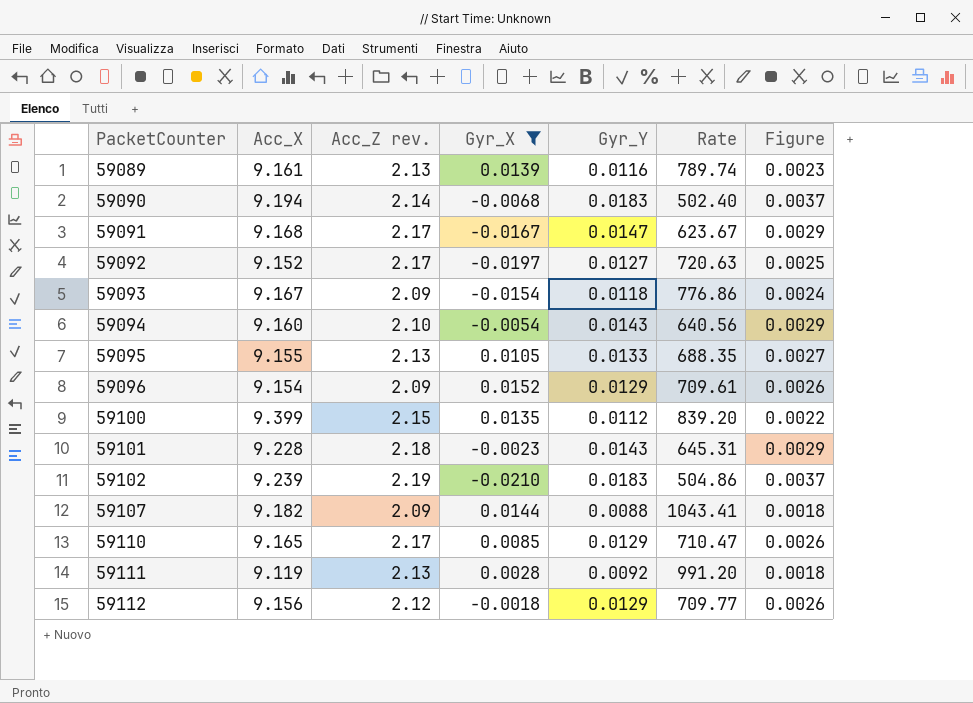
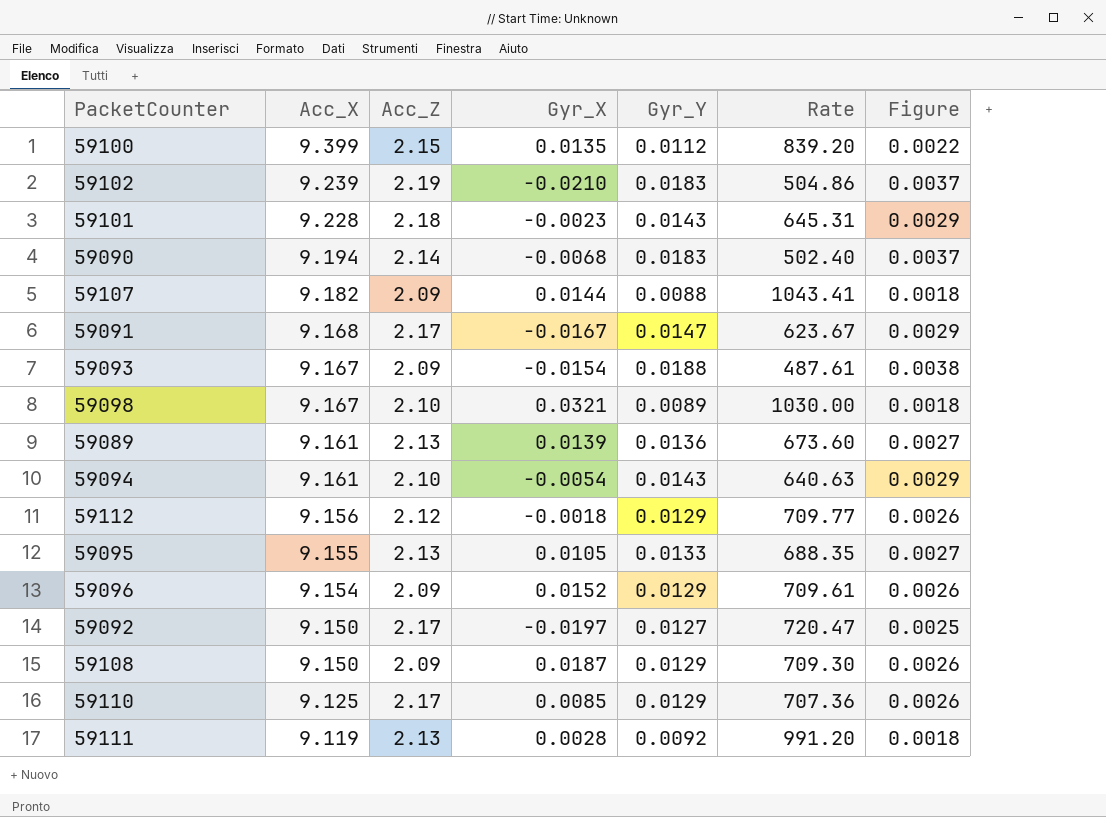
filter: Gyr_X <= 0.0152 -> none
row order: PacketCounter ascending -> Acc_X descending
column name: Acc_Z rev. -> Acc_Z
59093 | Gyr_Y: 0.0118 -> 0.0188
59093 | Rate: 776.86 -> 487.61
59093 | Figure: 0.0024 -> 0.0038
59089 | Gyr_Y: 0.0116 -> 0.0136
59089 | Rate: 789.74 -> 673.60
59089 | Figure: 0.0023 -> 0.0027
59094 | Acc_X: 9.160 -> 9.161
59094 | Rate: 640.56 -> 640.63
59092 | Acc_X: 9.152 -> 9.150
59092 | Rate: 720.63 -> 720.47
59110 | Acc_X: 9.165 -> 9.125
59110 | Rate: 710.47 -> 707.36

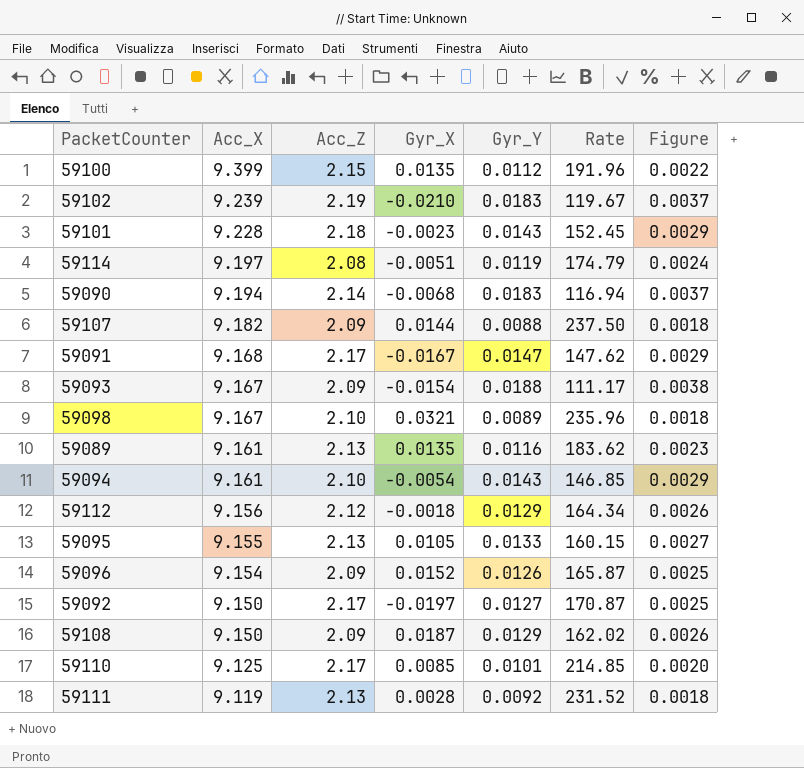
column Rate | formula: [Acc_X] / [Gyr_Y] -> [Acc_Z] / [Gyr_Y]
row 59114: none -> 9.197 | 2.08 | -0.0051 | 0.0119 | 174.79 | 0.0024
59089 | Gyr_X: 0.0139 -> 0.0135
59089 | Gyr_Y: 0.0136 -> 0.0116
59089 | Figure: 0.0027 -> 0.0023
59096 | Gyr_Y: 0.0129 -> 0.0126
59096 | Figure: 0.0026 -> 0.0025
59110 | Gyr_Y: 0.0129 -> 0.0101
59110 | Figure: 0.0026 -> 0.0020

